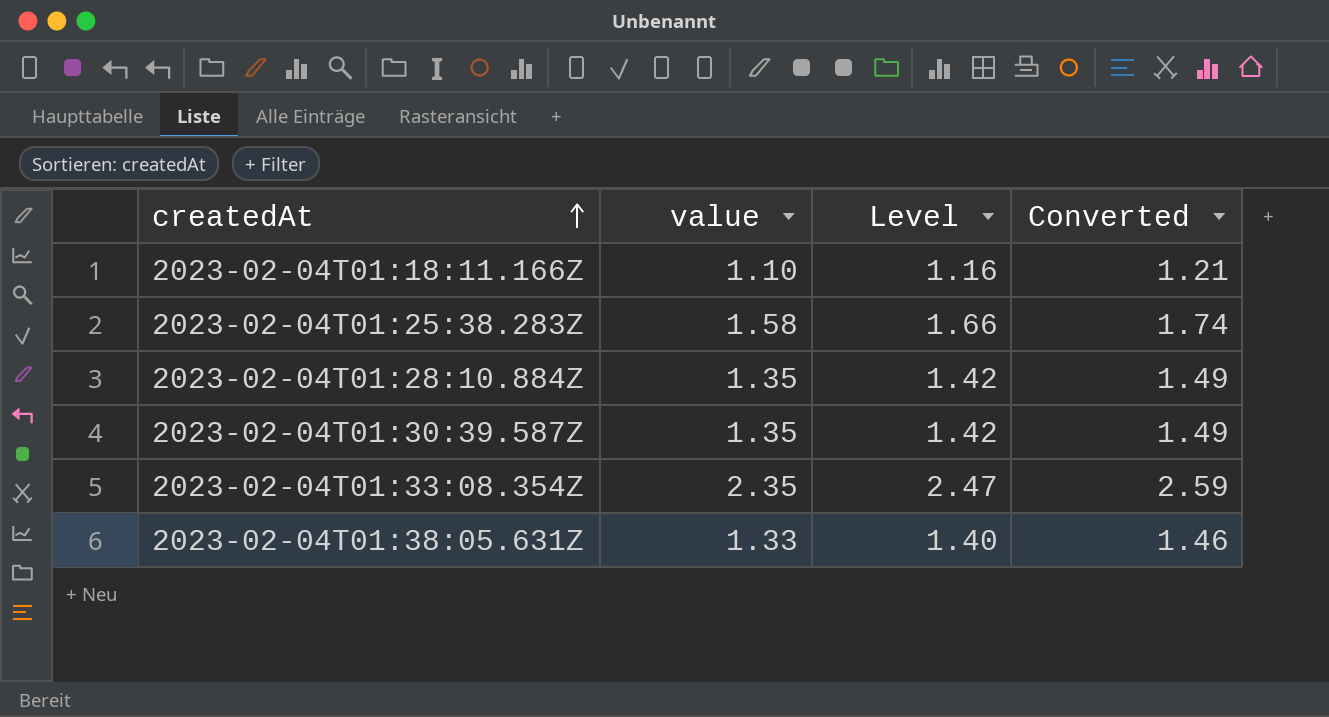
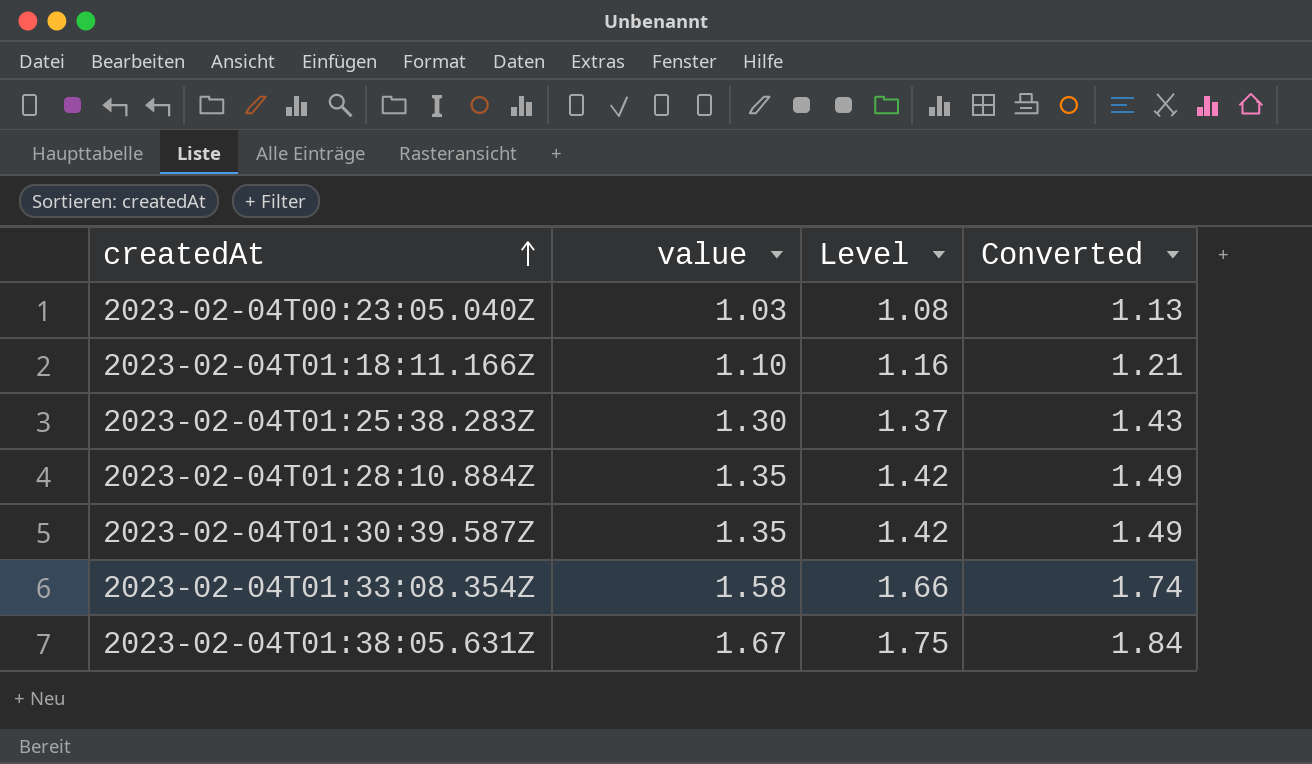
row 2023-02-04T00:23:05.040Z: none -> 1.03 | 1.08 | 1.13
2023-02-04T01:25:38.283Z | value: 1.58 -> 1.30
2023-02-04T01:25:38.283Z | Level: 1.66 -> 1.37
2023-02-04T01:25:38.283Z | Converted: 1.74 -> 1.43
2023-02-04T01:33:08.354Z | value: 2.35 -> 1.58
2023-02-04T01:33:08.354Z | Level: 2.47 -> 1.66
2023-02-04T01:33:08.354Z | Converted: 2.59 -> 1.74
2023-02-04T01:38:05.631Z | value: 1.33 -> 1.67
2023-02-04T01:38:05.631Z | Level: 1.40 -> 1.75
2023-02-04T01:38:05.631Z | Converted: 1.46 -> 1.84

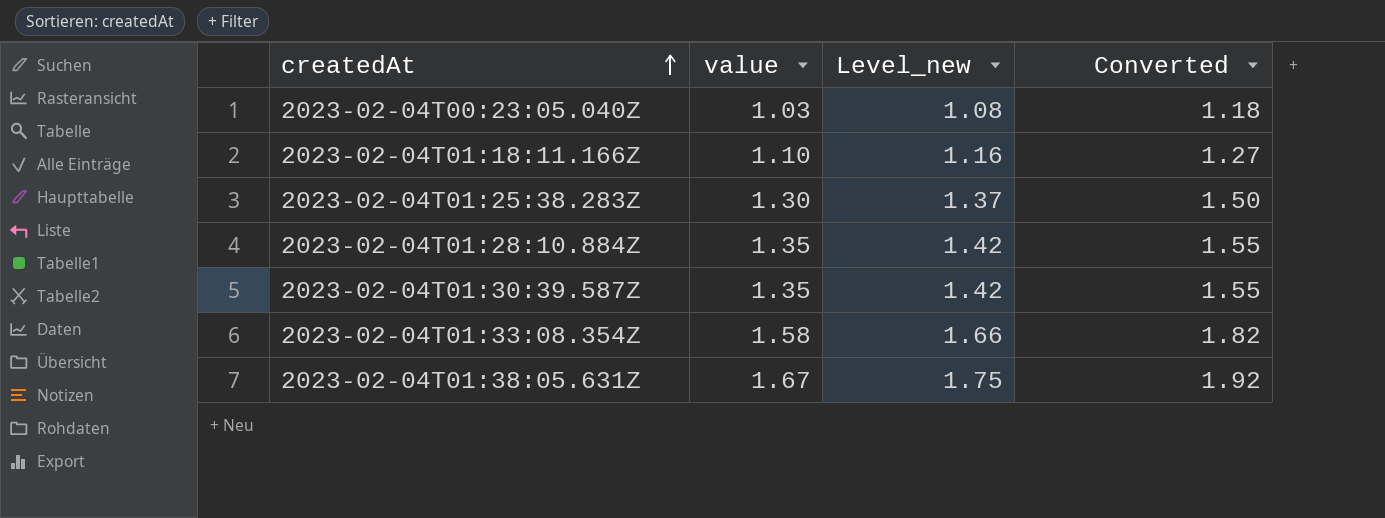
column name: Level -> Level_new
column Converted | formula: [value] * 1.1 -> [value] * 1.15

